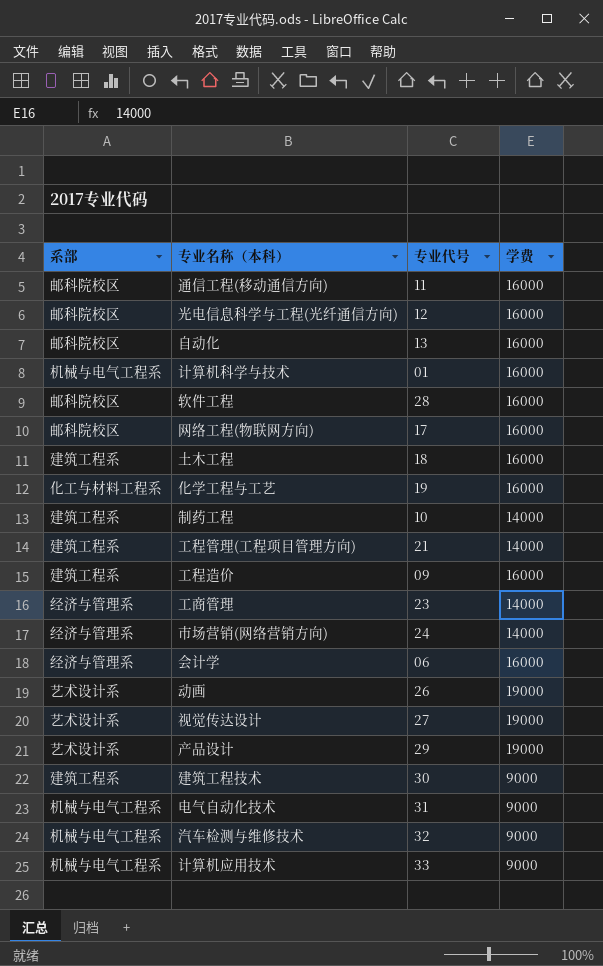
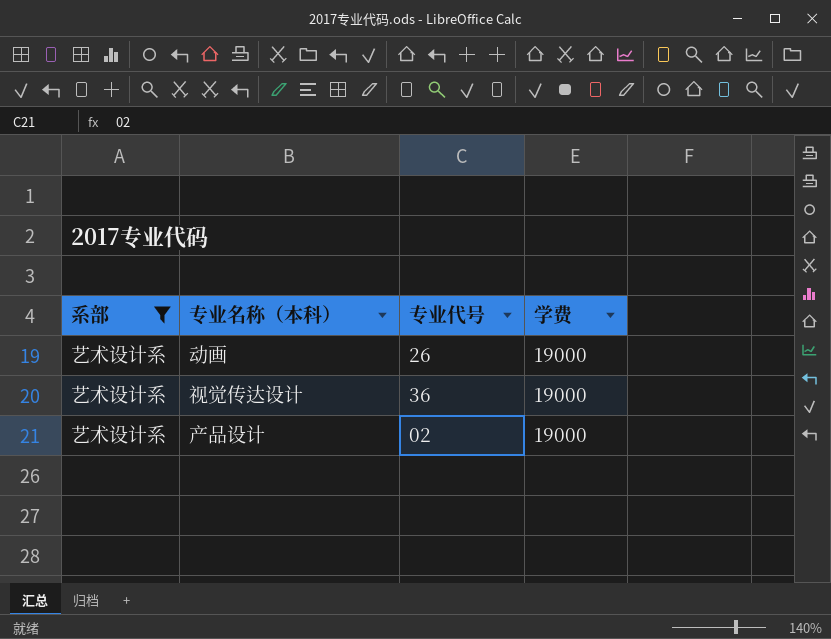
filter: none -> 系部 = 艺术设计系
视觉传达设计 | 专业代号: 27 -> 36
产品设计 | 专业代号: 29 -> 02

